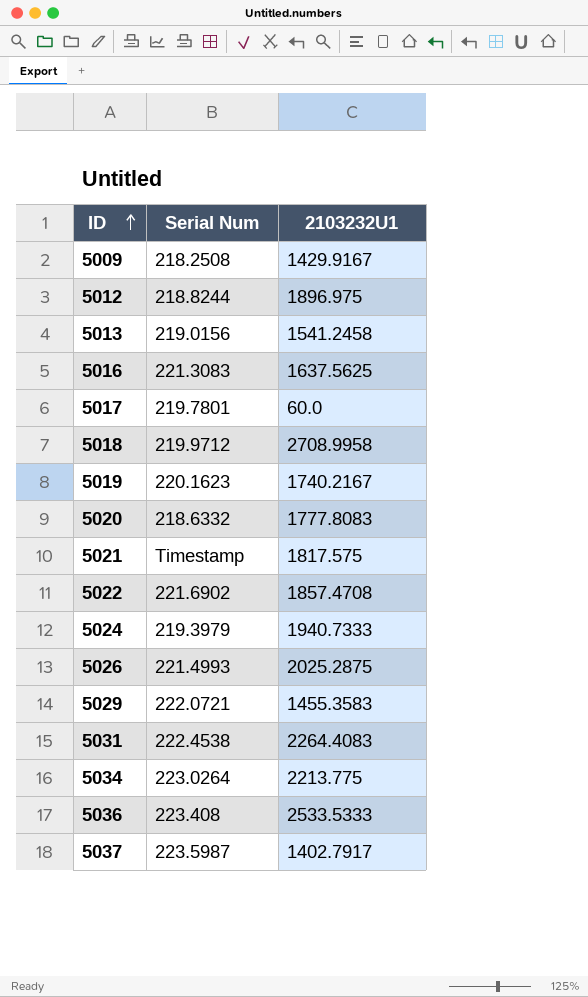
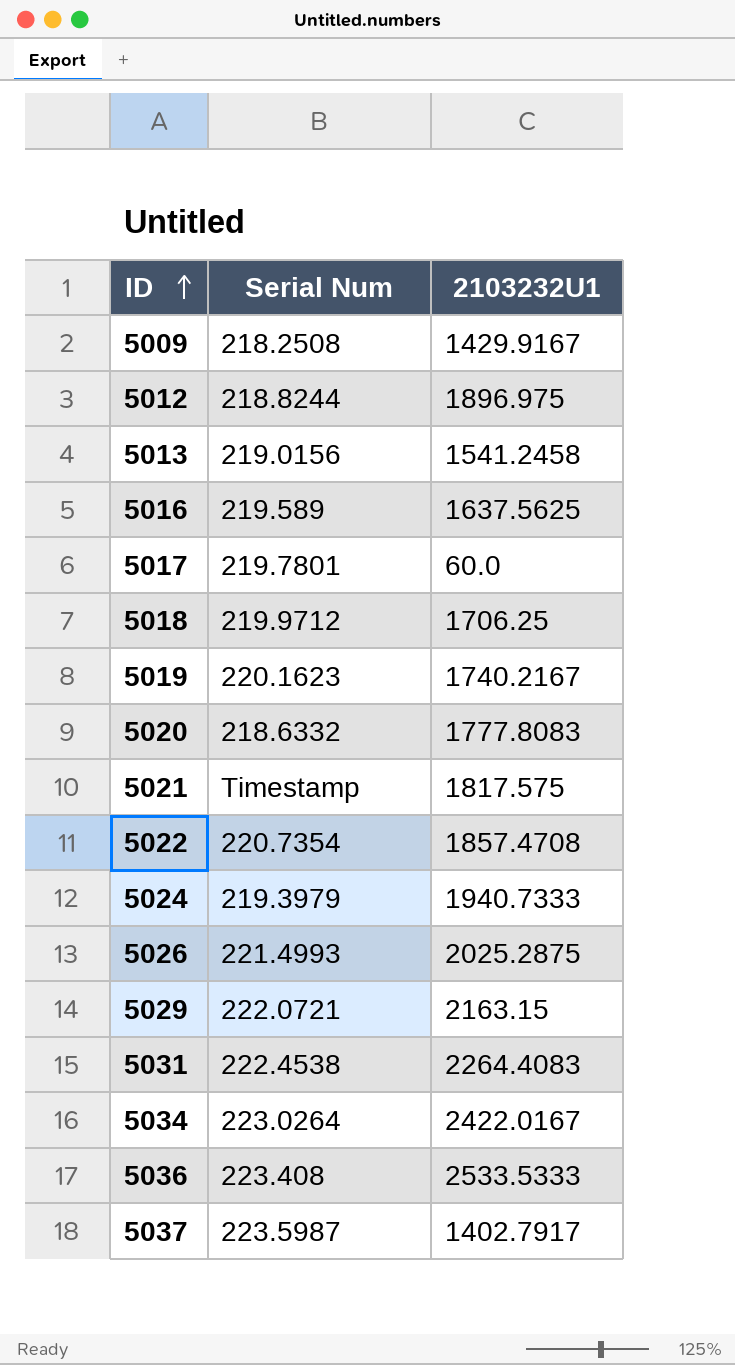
5016 | Serial Num: 221.3083 -> 219.589
5018 | 2103232U1: 2708.9958 -> 1706.25
5022 | Serial Num: 221.6902 -> 220.7354
5029 | 2103232U1: 1455.3583 -> 2163.15
5034 | 2103232U1: 2213.775 -> 2422.0167

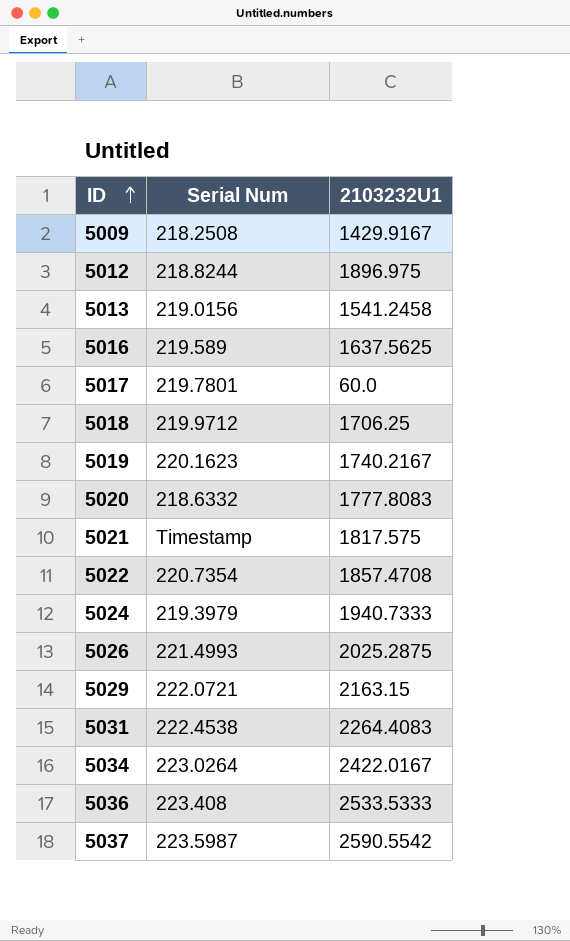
5037 | 2103232U1: 1402.7917 -> 2590.5542

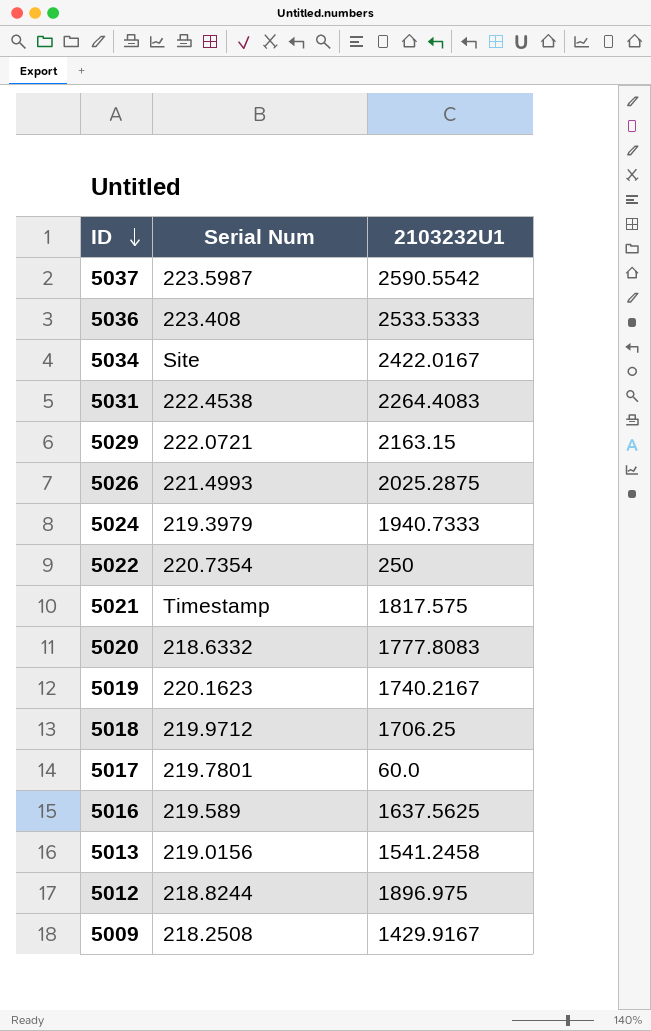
row order: ID ascending -> ID descending
5034 | Serial Num: 223.0264 -> Site
5022 | 2103232U1: 1857.4708 -> 250

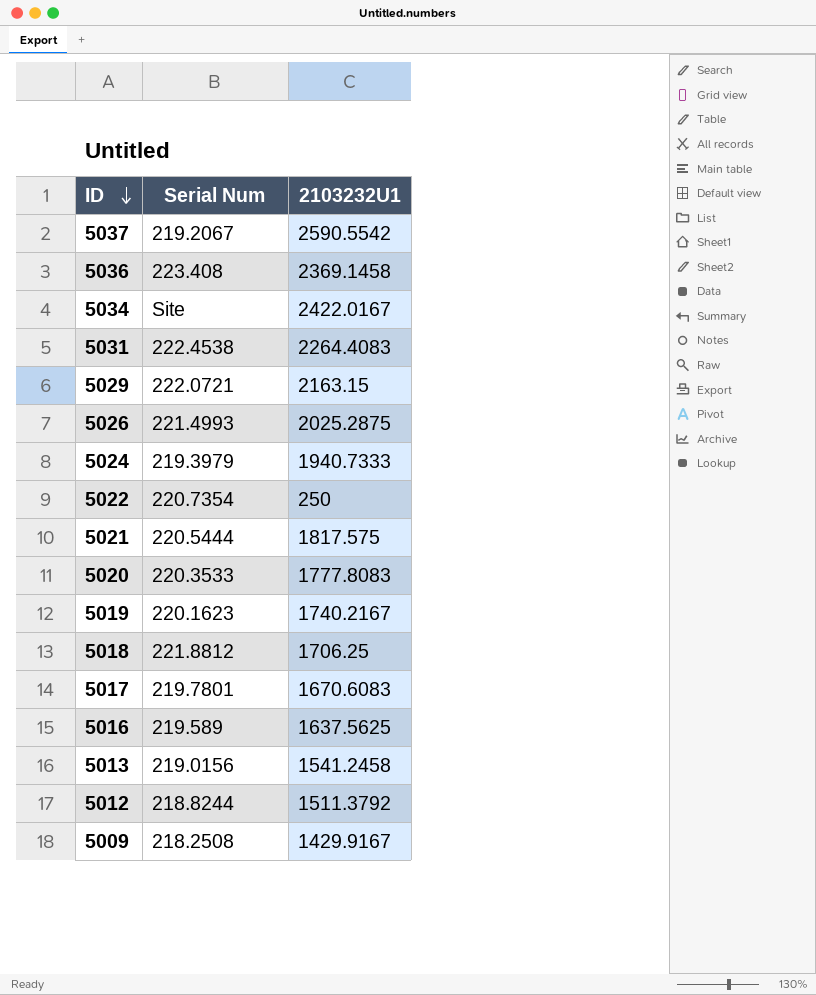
5037 | Serial Num: 223.5987 -> 219.2067
5036 | 2103232U1: 2533.5333 -> 2369.1458
5021 | Serial Num: Timestamp -> 220.5444
5020 | Serial Num: 218.6332 -> 220.3533
5018 | Serial Num: 219.9712 -> 221.8812
5017 | 2103232U1: 60.0 -> 1670.6083
5012 | 2103232U1: 1896.975 -> 1511.3792

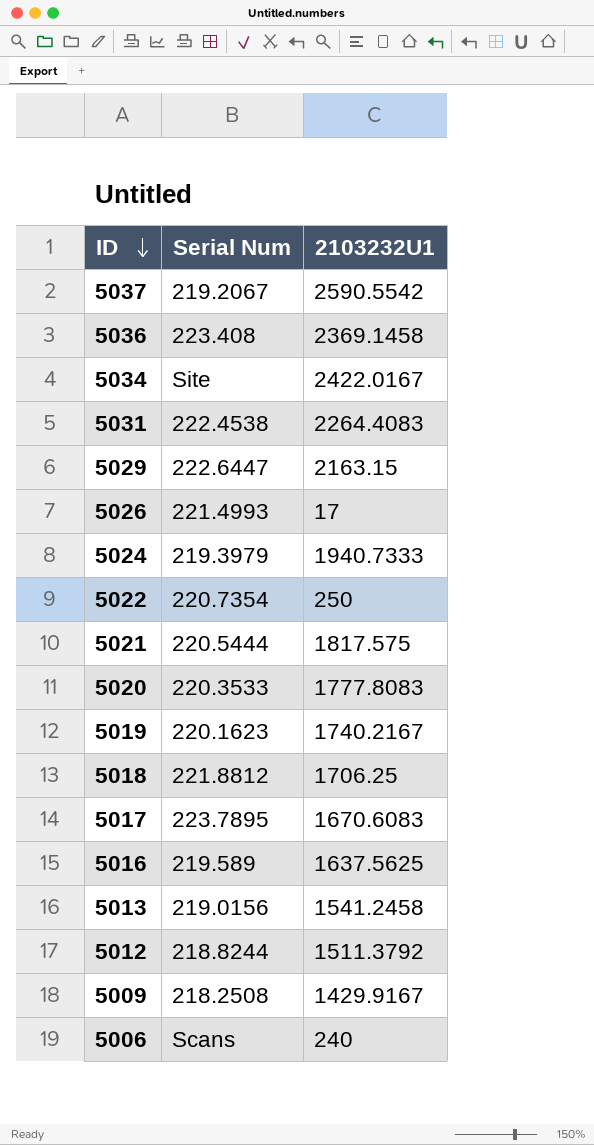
5029 | Serial Num: 222.0721 -> 222.6447
5026 | 2103232U1: 2025.2875 -> 17
5017 | Serial Num: 219.7801 -> 223.7895
row 5006: none -> Scans | 240

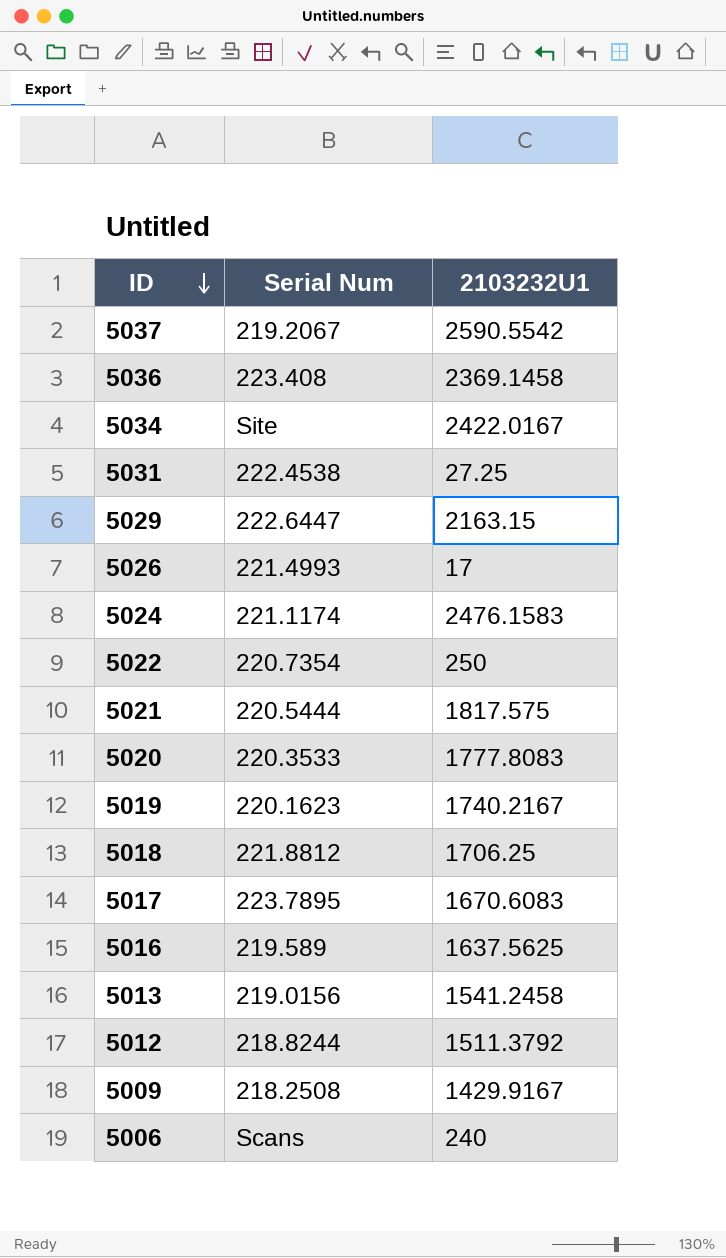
5031 | 2103232U1: 2264.4083 -> 27.25
5024 | Serial Num: 219.3979 -> 221.1174
5024 | 2103232U1: 1940.7333 -> 2476.1583

